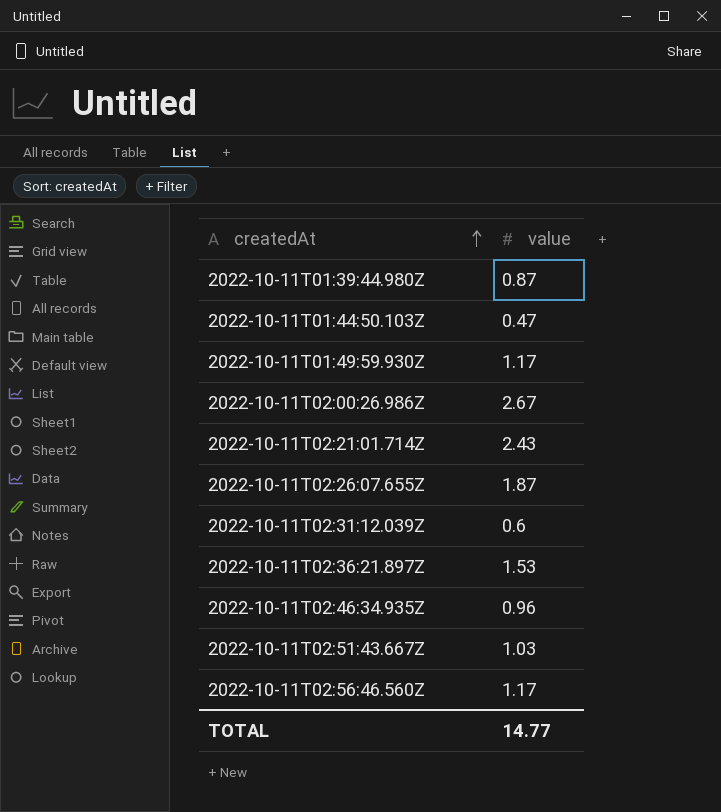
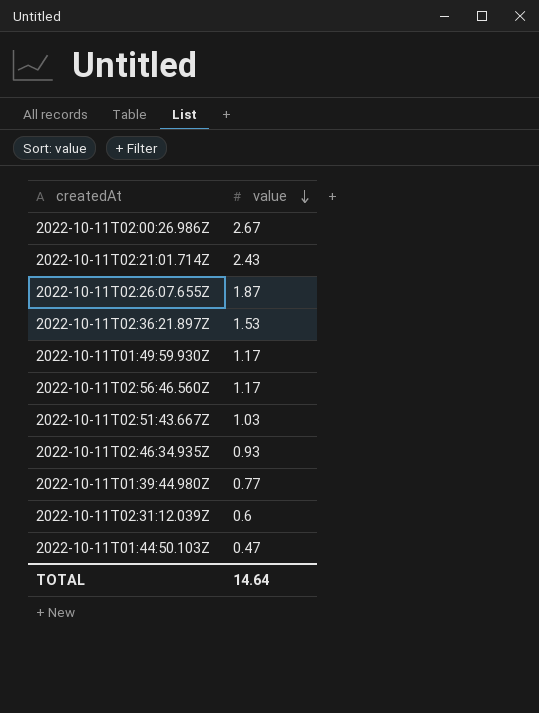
row order: createdAt ascending -> value descending
2022-10-11T02:46:34.935Z | value: 0.96 -> 0.93
2022-10-11T01:39:44.980Z | value: 0.87 -> 0.77
TOTAL | value: 14.77 -> 14.64

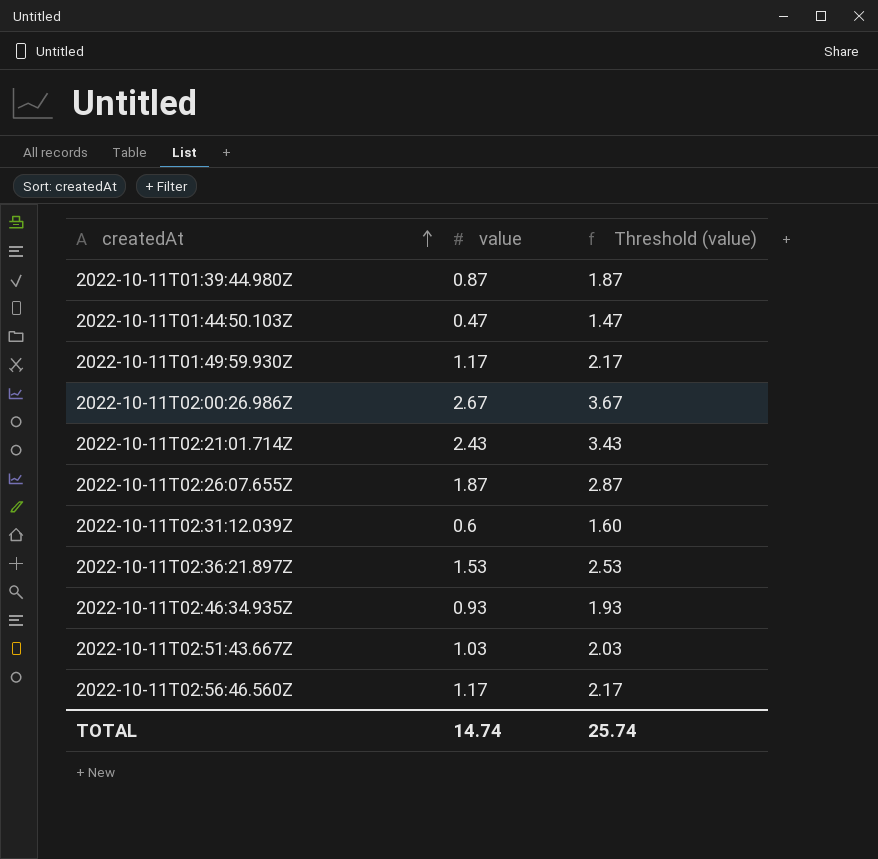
row order: value descending -> createdAt ascending
column Threshold (value) | formula: none -> [value] + 1
2022-10-11T01:39:44.980Z | value: 0.77 -> 0.87
TOTAL | value: 14.64 -> 14.74

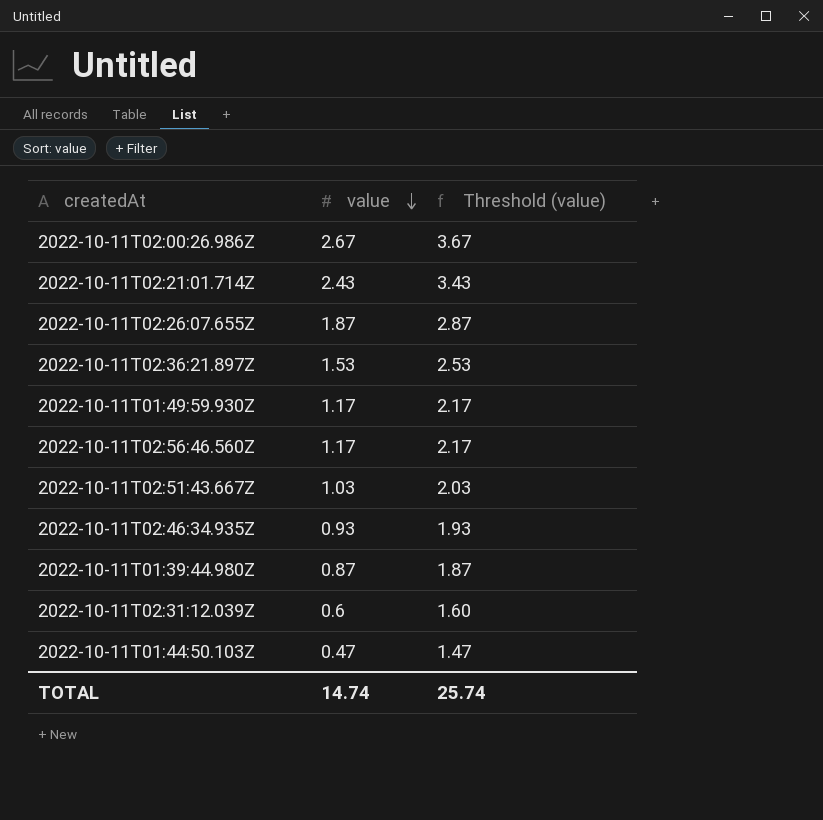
row order: createdAt ascending -> value descending

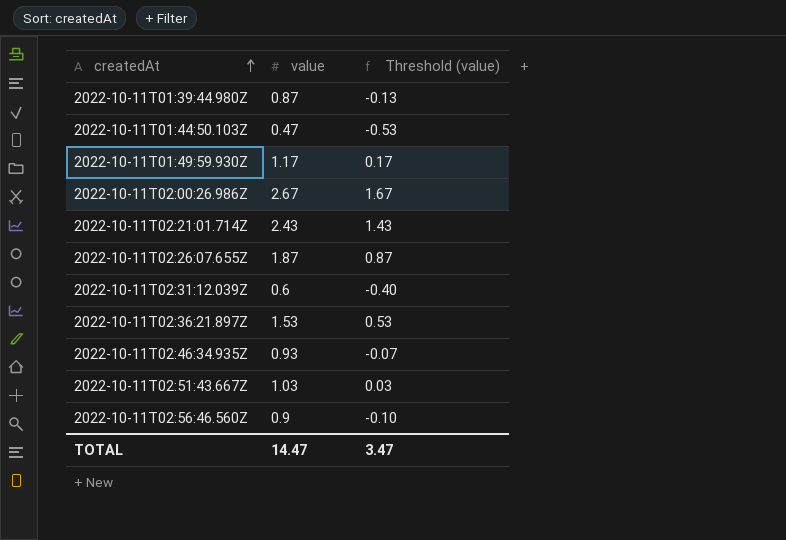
row order: value descending -> createdAt ascending
column Threshold (value) | formula: [value] + 1 -> [value] - 1
2022-10-11T02:56:46.560Z | value: 1.17 -> 0.9
TOTAL | value: 14.74 -> 14.47
TOTAL | Threshold (value): 25.74 -> 3.47

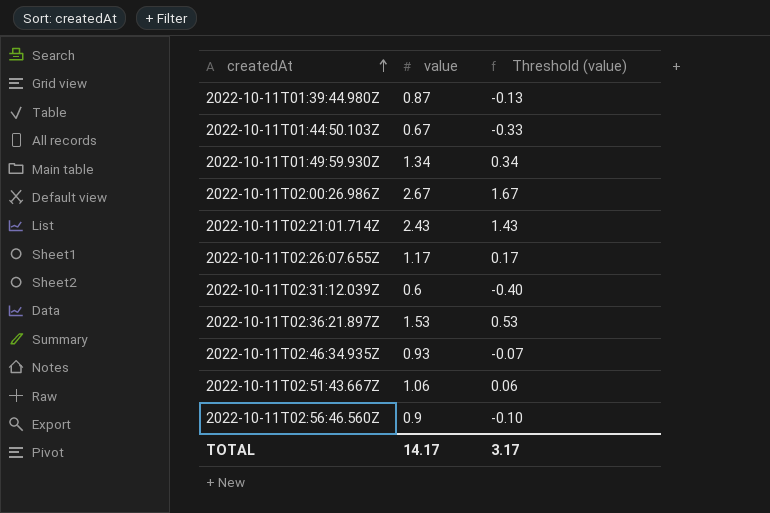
2022-10-11T01:44:50.103Z | value: 0.47 -> 0.67
2022-10-11T01:44:50.103Z | Threshold (value): -0.53 -> -0.33
2022-10-11T01:49:59.930Z | value: 1.17 -> 1.34
2022-10-11T01:49:59.930Z | Threshold (value): 0.17 -> 0.34
2022-10-11T02:26:07.655Z | value: 1.87 -> 1.17
2022-10-11T02:26:07.655Z | Threshold (value): 0.87 -> 0.17
2022-10-11T02:51:43.667Z | value: 1.03 -> 1.06
2022-10-11T02:51:43.667Z | Threshold (value): 0.03 -> 0.06
TOTAL | value: 14.47 -> 14.17
TOTAL | Threshold (value): 3.47 -> 3.17

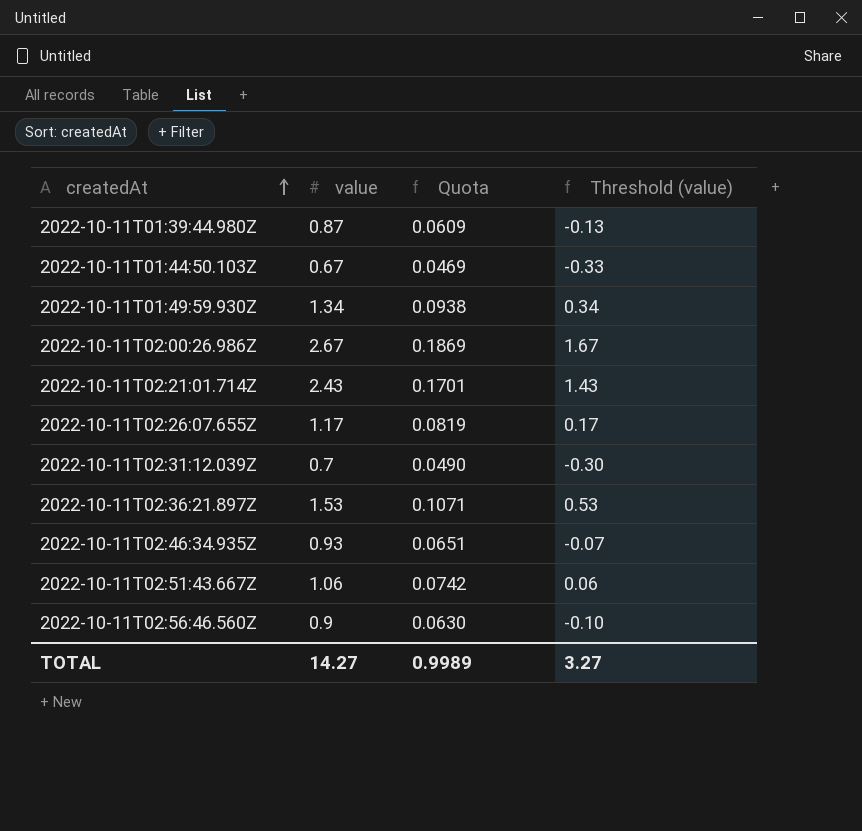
column Quota | formula: none -> [value] * 0.07
2022-10-11T02:31:12.039Z | value: 0.6 -> 0.7
2022-10-11T02:31:12.039Z | Threshold (value): -0.40 -> -0.30
TOTAL | value: 14.17 -> 14.27
TOTAL | Threshold (value): 3.17 -> 3.27

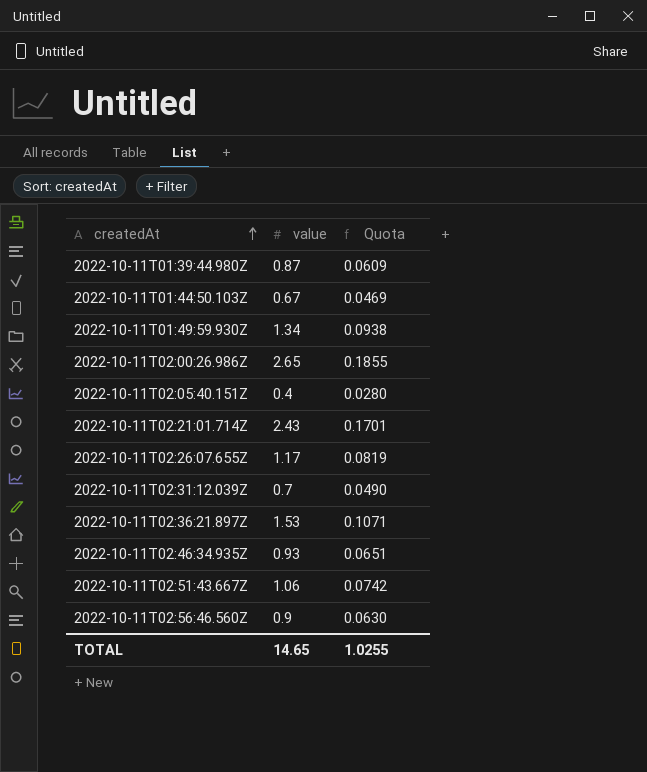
column Threshold (value) | formula: [value] - 1 -> none
2022-10-11T02:00:26.986Z | value: 2.67 -> 2.65
2022-10-11T02:00:26.986Z | Quota: 0.1869 -> 0.1855
row 2022-10-11T02:05:40.151Z: none -> 0.4 | 0.0280
TOTAL | value: 14.27 -> 14.65
TOTAL | Quota: 0.9989 -> 1.0255

